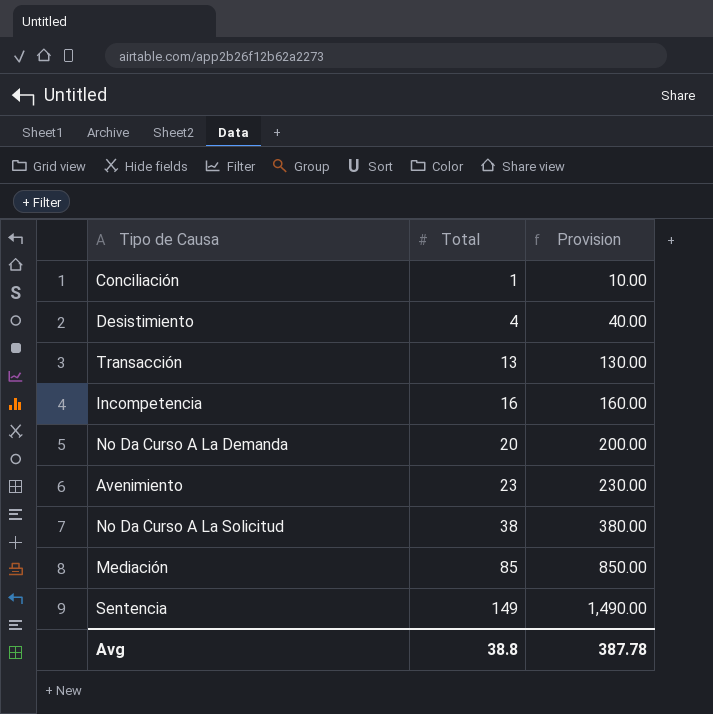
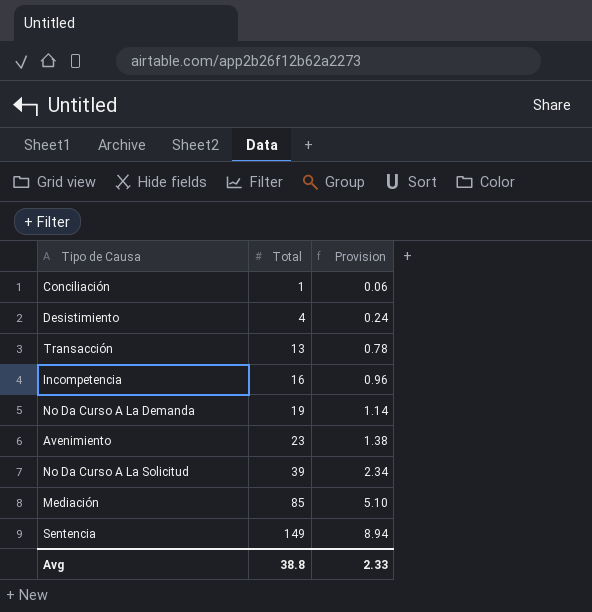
column Provision | formula: [Total] * 10 -> [Total] * 0.06
No Da Curso A La Demanda | Total: 20 -> 19
No Da Curso A La Solicitud | Total: 38 -> 39
Avg | Provision: 387.78 -> 2.33

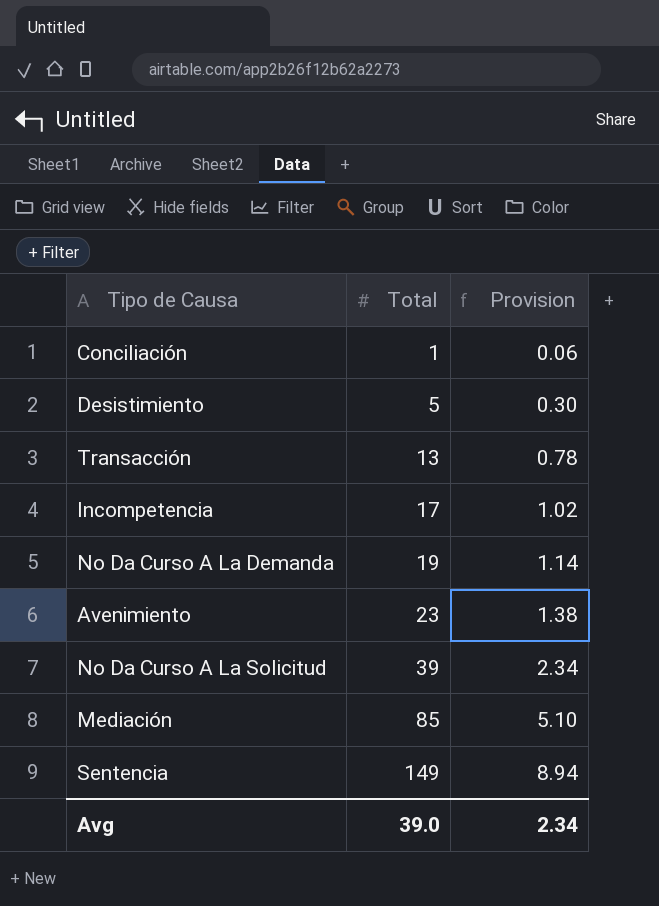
Desistimiento | Total: 4 -> 5
Desistimiento | Provision: 0.24 -> 0.30
Incompetencia | Total: 16 -> 17
Incompetencia | Provision: 0.96 -> 1.02
Avg | Total: 38.8 -> 39.0
Avg | Provision: 2.33 -> 2.34

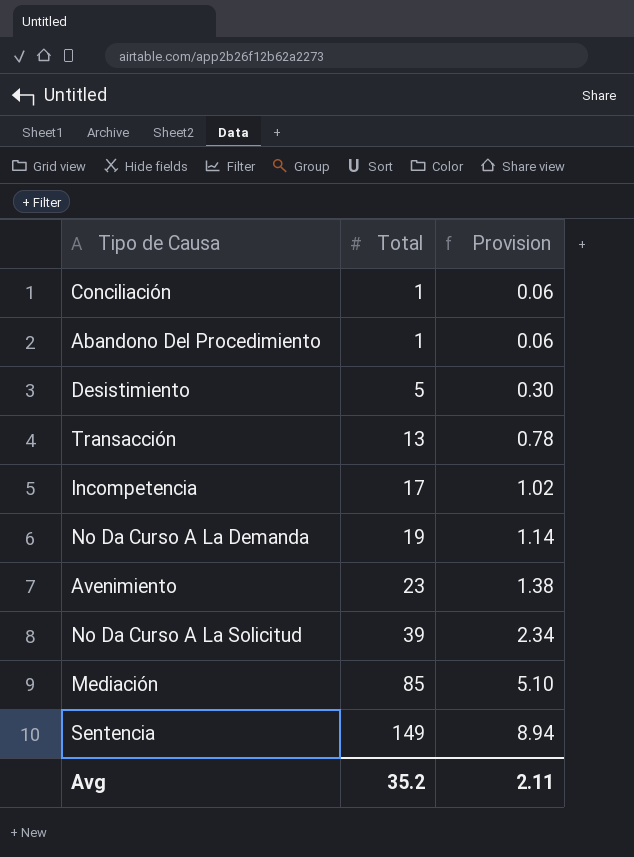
row Abandono Del Procedimiento: none -> 1 | 0.06
Avg | Total: 39.0 -> 35.2
Avg | Provision: 2.34 -> 2.11

